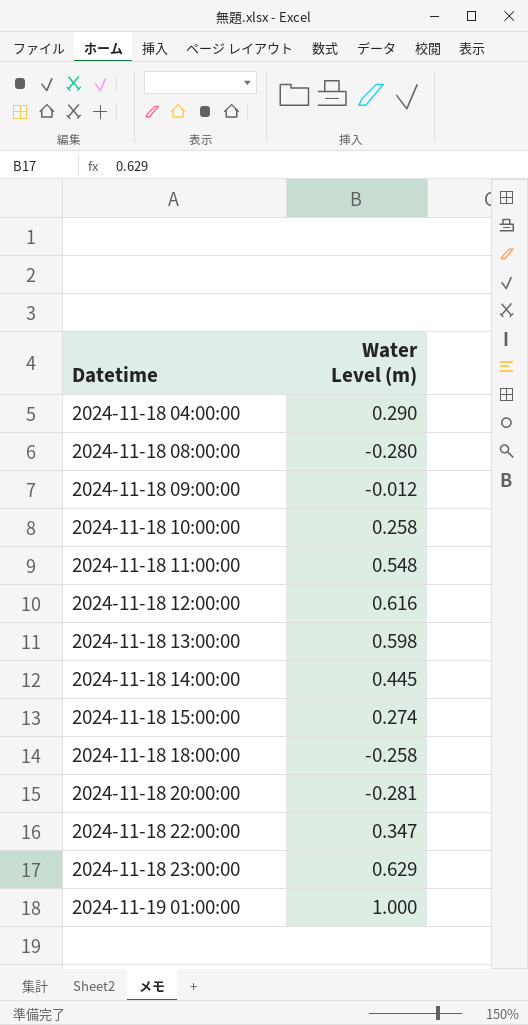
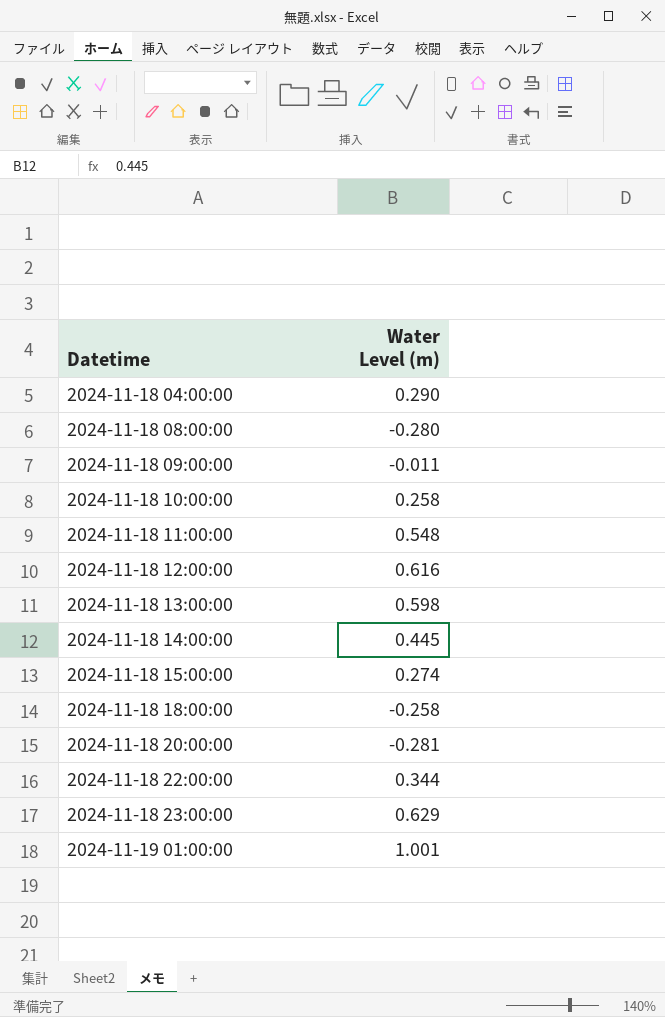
2024-11-18 09:00:00 | Water Level (m): -0.012 -> -0.011
2024-11-18 22:00:00 | Water Level (m): 0.347 -> 0.344
2024-11-19 01:00:00 | Water Level (m): 1.000 -> 1.001

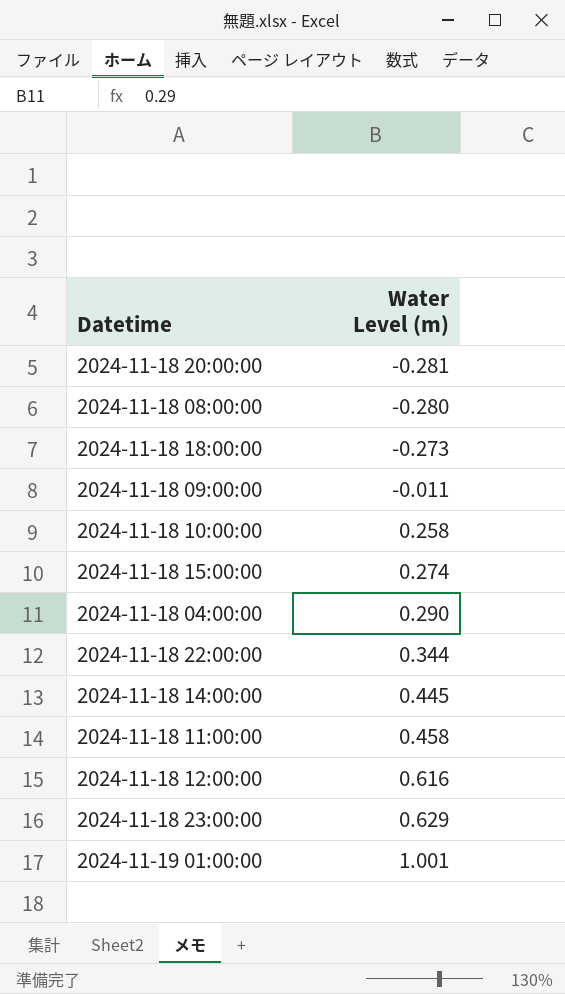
row order: Datetime ascending -> Water Level (m) ascending
row 2024-11-18 13:00:00: 0.598 -> none
2024-11-18 18:00:00 | Water Level (m): -0.258 -> -0.273
2024-11-18 11:00:00 | Water Level (m): 0.548 -> 0.458

